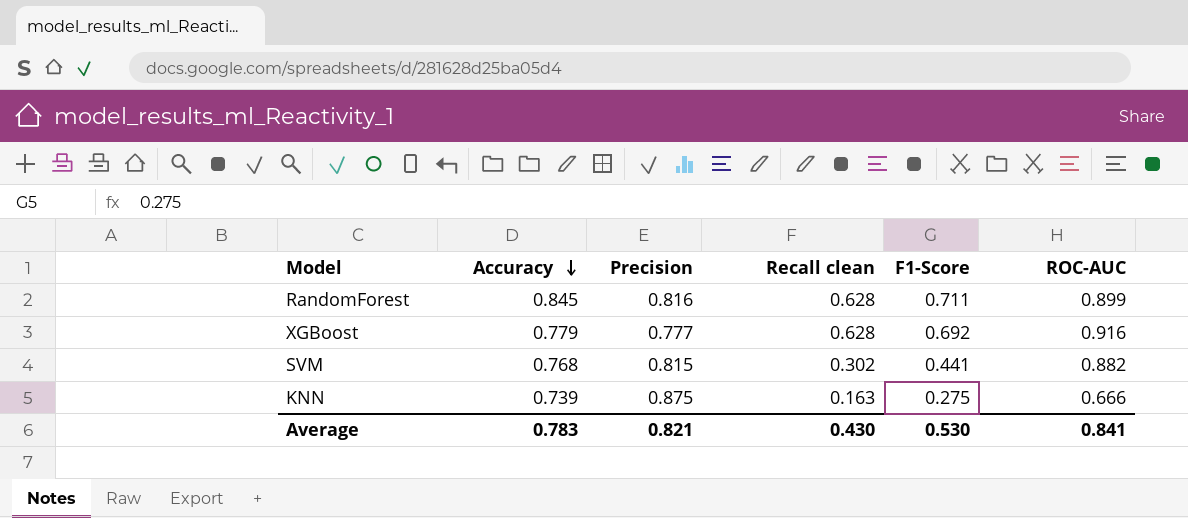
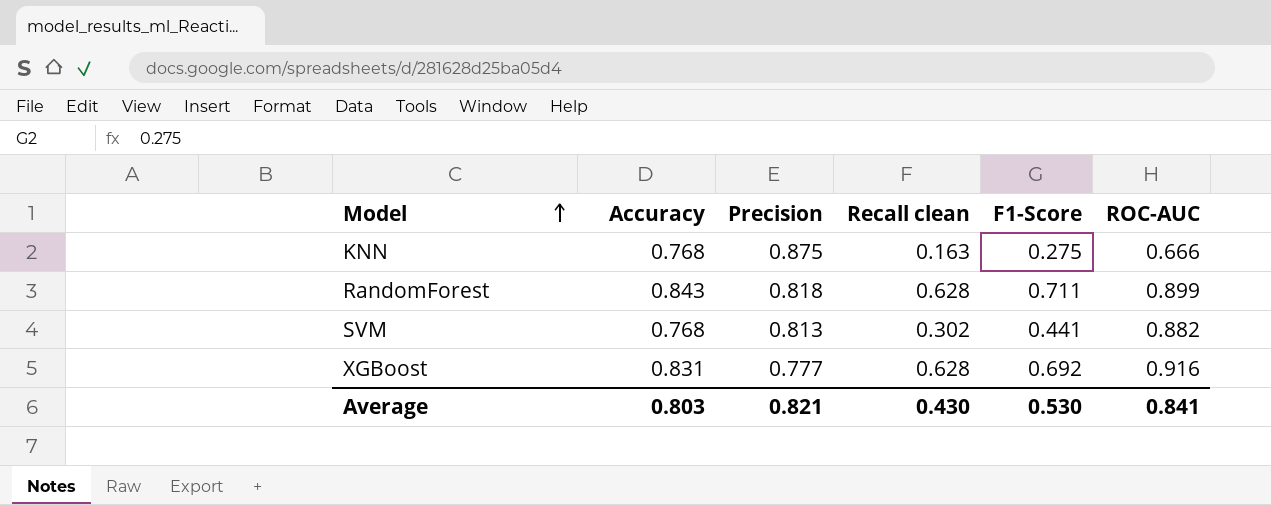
row order: Accuracy descending -> Model ascending
KNN | Accuracy: 0.739 -> 0.768
RandomForest | Accuracy: 0.845 -> 0.843
RandomForest | Precision: 0.816 -> 0.818
SVM | Precision: 0.815 -> 0.813
XGBoost | Accuracy: 0.779 -> 0.831
Average | Accuracy: 0.783 -> 0.803

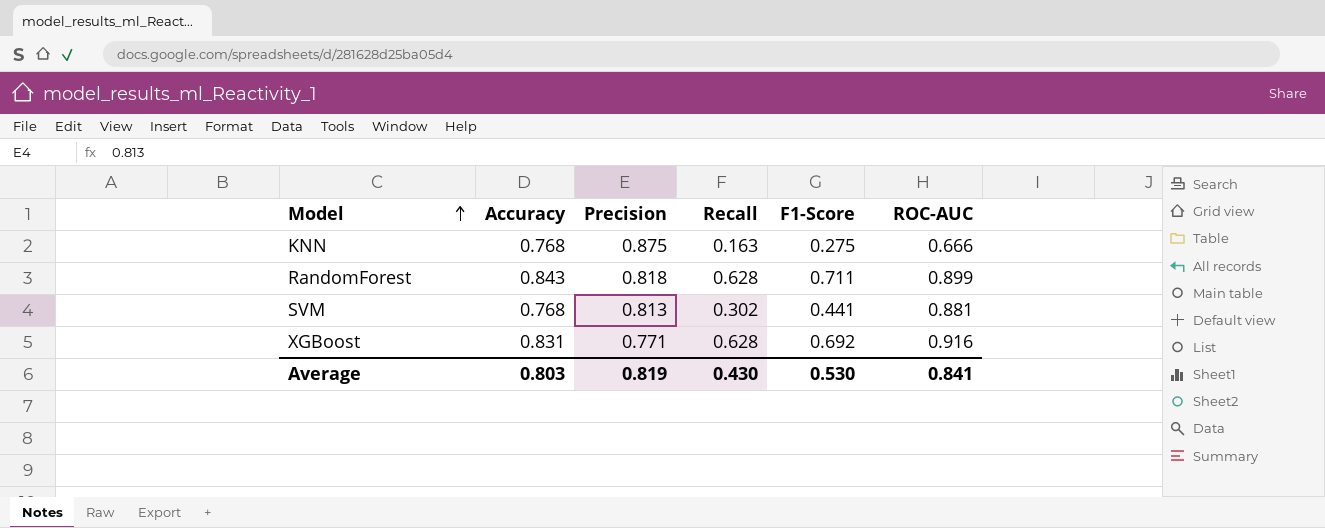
column name: Recall clean -> Recall
SVM | ROC-AUC: 0.882 -> 0.881
XGBoost | Precision: 0.777 -> 0.771
Average | Precision: 0.821 -> 0.819

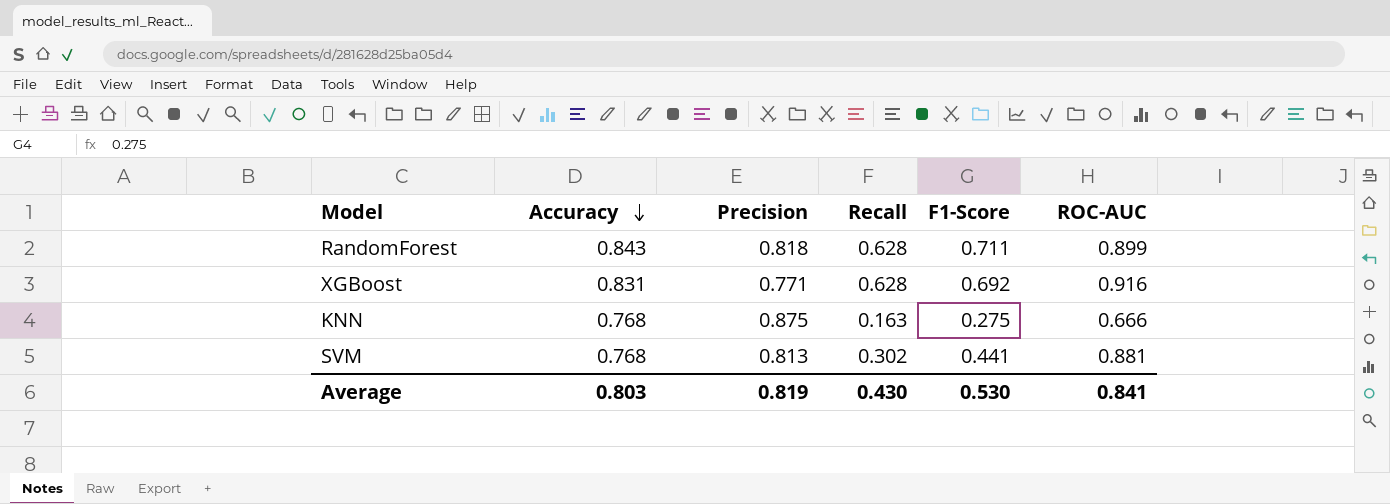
row order: Model ascending -> Accuracy descending

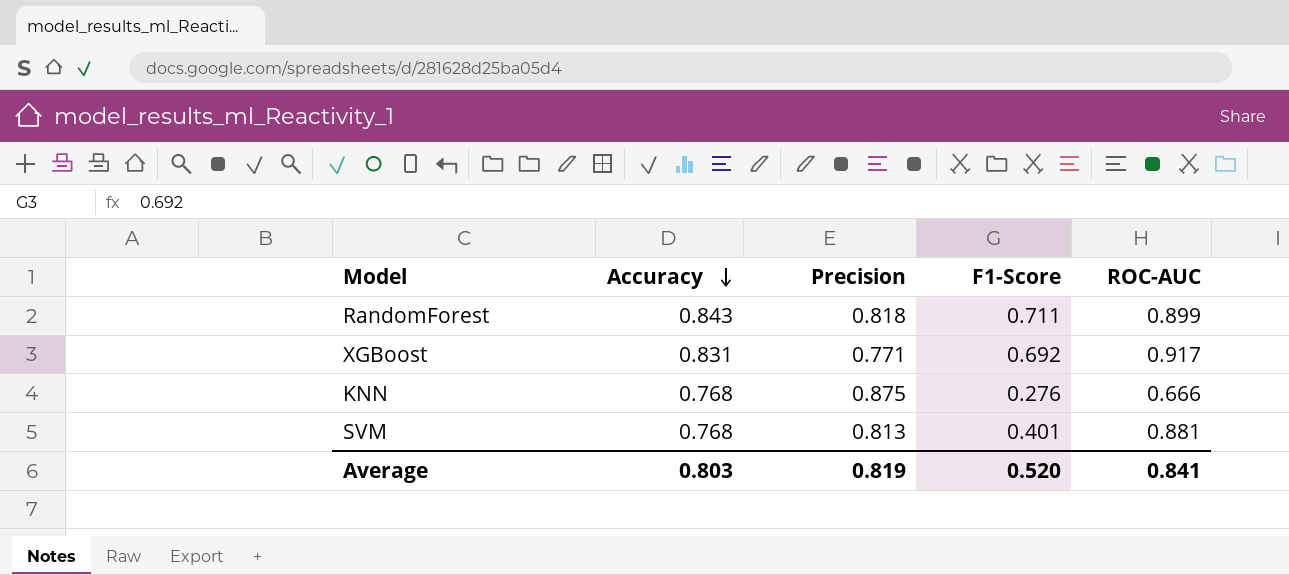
column Recall | position: 4 -> none
XGBoost | ROC-AUC: 0.916 -> 0.917
KNN | F1-Score: 0.275 -> 0.276
SVM | F1-Score: 0.441 -> 0.401
Average | F1-Score: 0.530 -> 0.520

